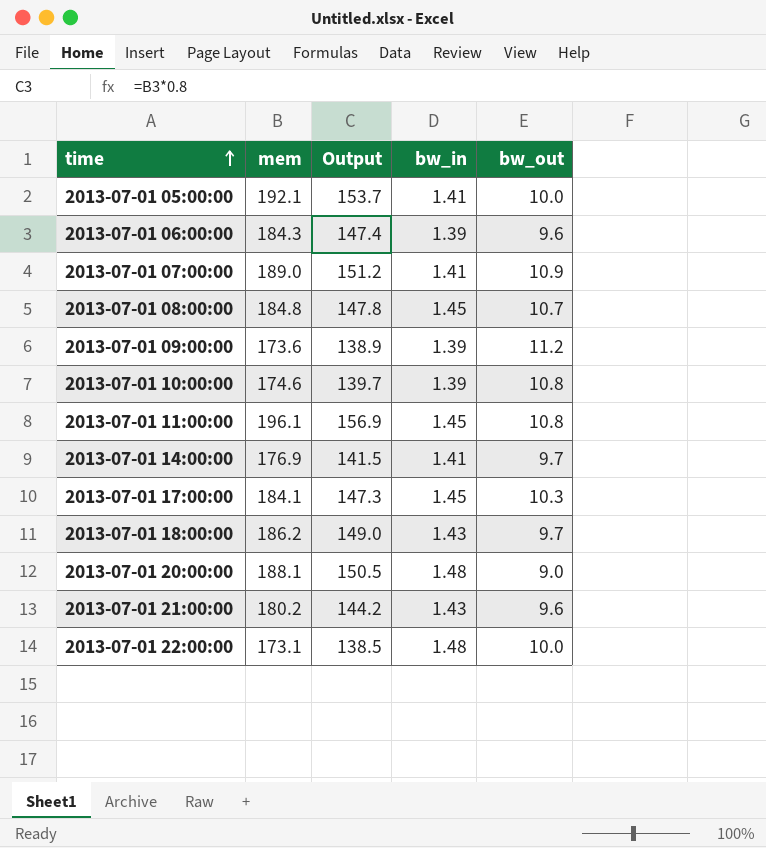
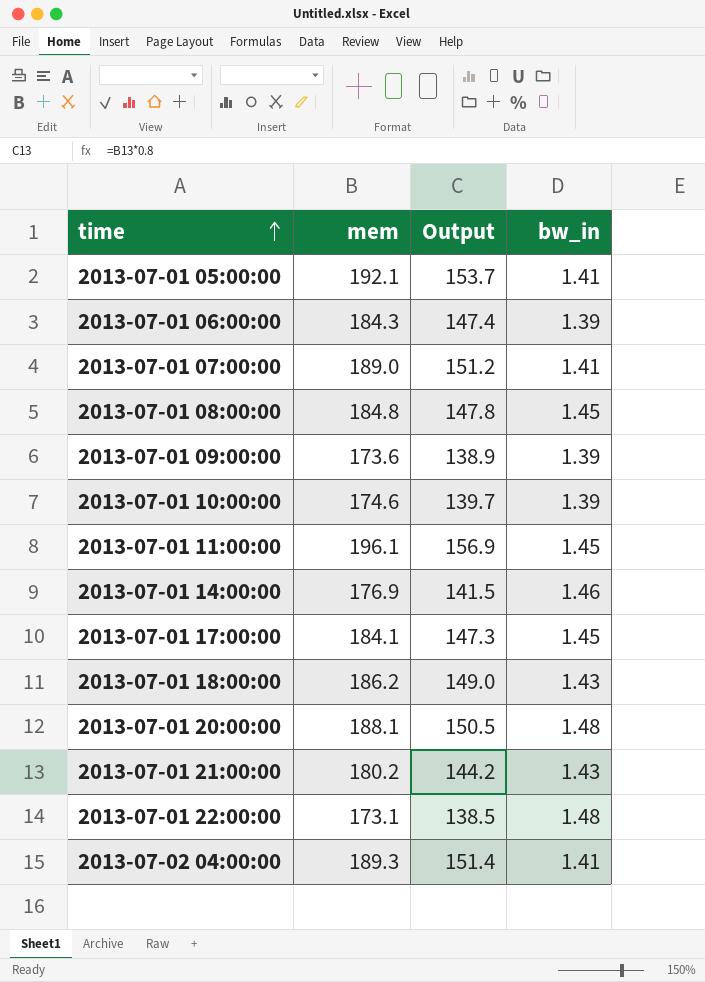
column bw_out | position: 5 -> none
2013-07-01 14:00:00 | bw_in: 1.41 -> 1.46
row 2013-07-02 04:00:00: none -> 189.3 | 151.4 | 1.41

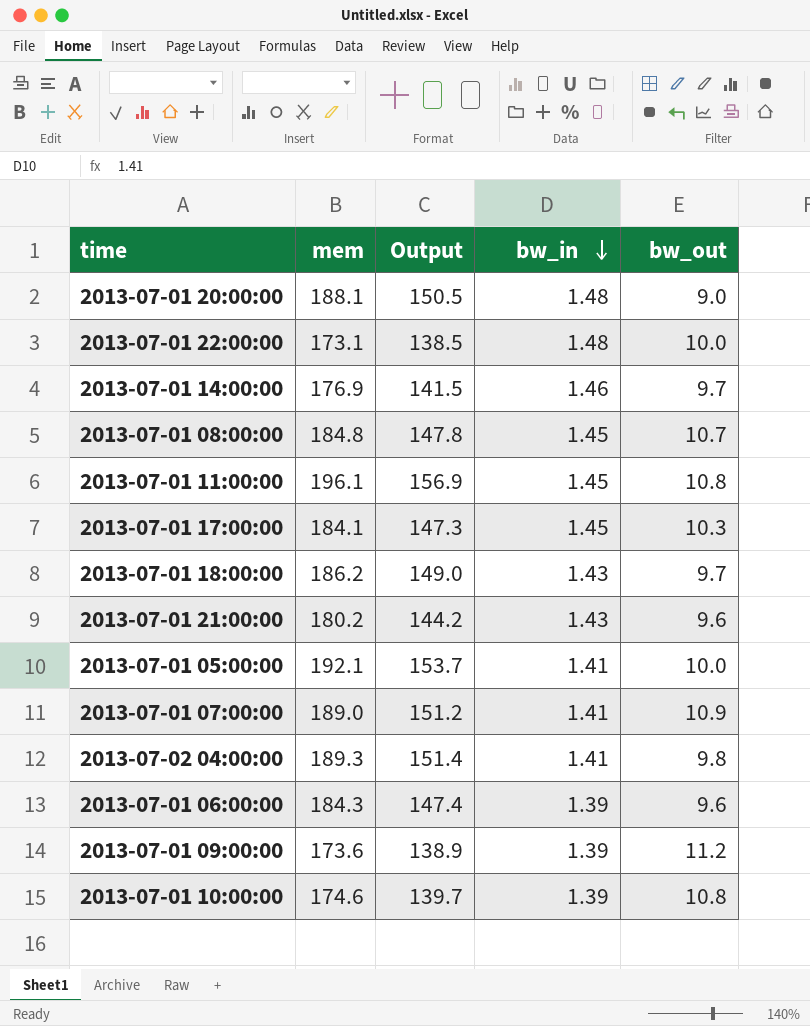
row order: time ascending -> bw_in descending
column bw_out | position: none -> 5

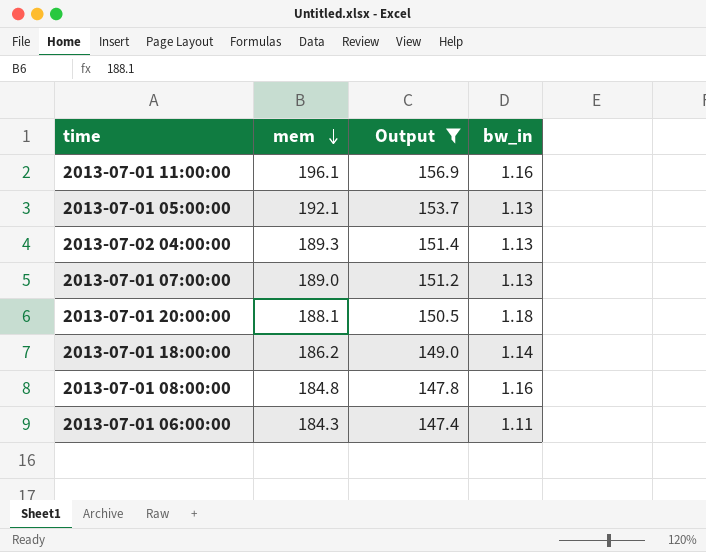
filter: none -> Output >= 147.4
row order: bw_in descending -> mem descending
column bw_out | position: 5 -> none
2013-07-01 11:00:00 | bw_in: 1.45 -> 1.16
2013-07-01 05:00:00 | bw_in: 1.41 -> 1.13
2013-07-02 04:00:00 | bw_in: 1.41 -> 1.13
2013-07-01 07:00:00 | bw_in: 1.41 -> 1.13
2013-07-01 20:00:00 | bw_in: 1.48 -> 1.18
2013-07-01 18:00:00 | bw_in: 1.43 -> 1.14
2013-07-01 08:00:00 | bw_in: 1.45 -> 1.16
2013-07-01 06:00:00 | bw_in: 1.39 -> 1.11

